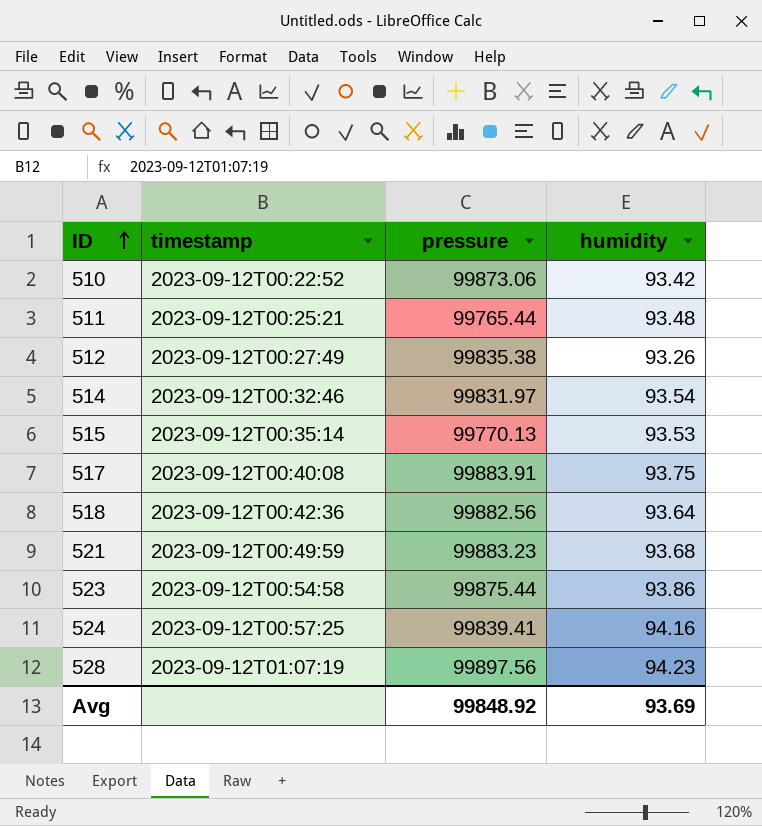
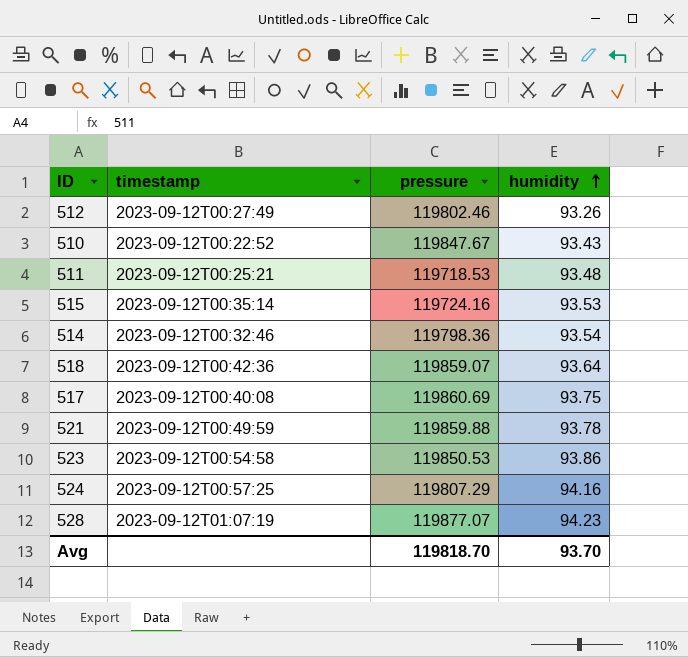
row order: ID ascending -> humidity ascending
512 | pressure: 99835.38 -> 119802.46
510 | pressure: 99873.06 -> 119847.67
510 | humidity: 93.42 -> 93.43
511 | pressure: 99765.44 -> 119718.53
515 | pressure: 99770.13 -> 119724.16
514 | pressure: 99831.97 -> 119798.36
518 | pressure: 99882.56 -> 119859.07
517 | pressure: 99883.91 -> 119860.69
521 | pressure: 99883.23 -> 119859.88
521 | humidity: 93.68 -> 93.78
523 | pressure: 99875.44 -> 119850.53
524 | pressure: 99839.41 -> 119807.29
528 | pressure: 99897.56 -> 119877.07
Avg | pressure: 99848.92 -> 119818.70
Avg | humidity: 93.69 -> 93.70

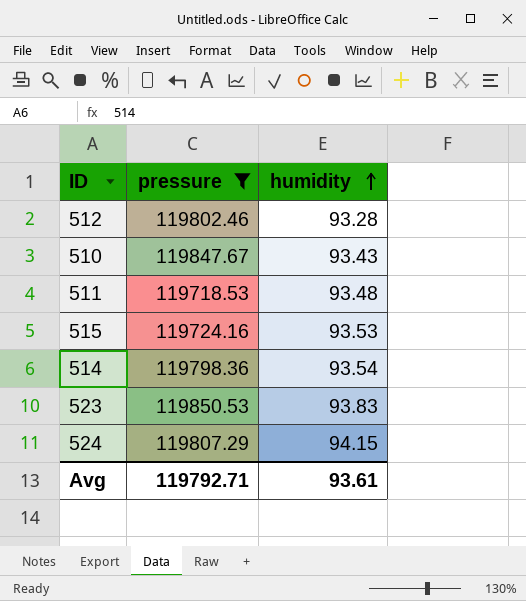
filter: none -> pressure <= 119850.53
column timestamp | position: 2 -> none
512 | humidity: 93.26 -> 93.28
523 | humidity: 93.86 -> 93.83
524 | humidity: 94.16 -> 94.15
Avg | pressure: 119818.70 -> 119792.71
Avg | humidity: 93.70 -> 93.61

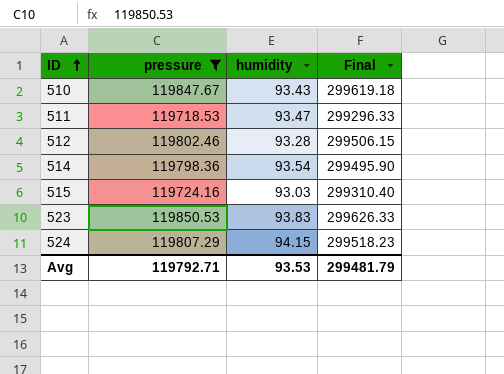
row order: humidity ascending -> ID ascending
column Final | formula: none -> [pressure] * 2.5
511 | humidity: 93.48 -> 93.47
515 | humidity: 93.53 -> 93.03
Avg | humidity: 93.61 -> 93.53

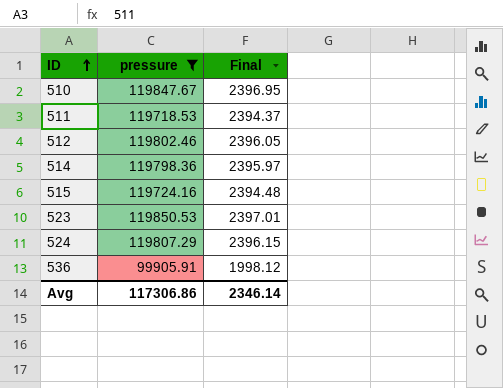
column humidity | position: 3 -> none
column Final | formula: [pressure] * 2.5 -> [pressure] * 0.02
row 536: none -> 99905.91 | 1998.12
Avg | pressure: 119792.71 -> 117306.86
Avg | Final: 299481.79 -> 2346.14

